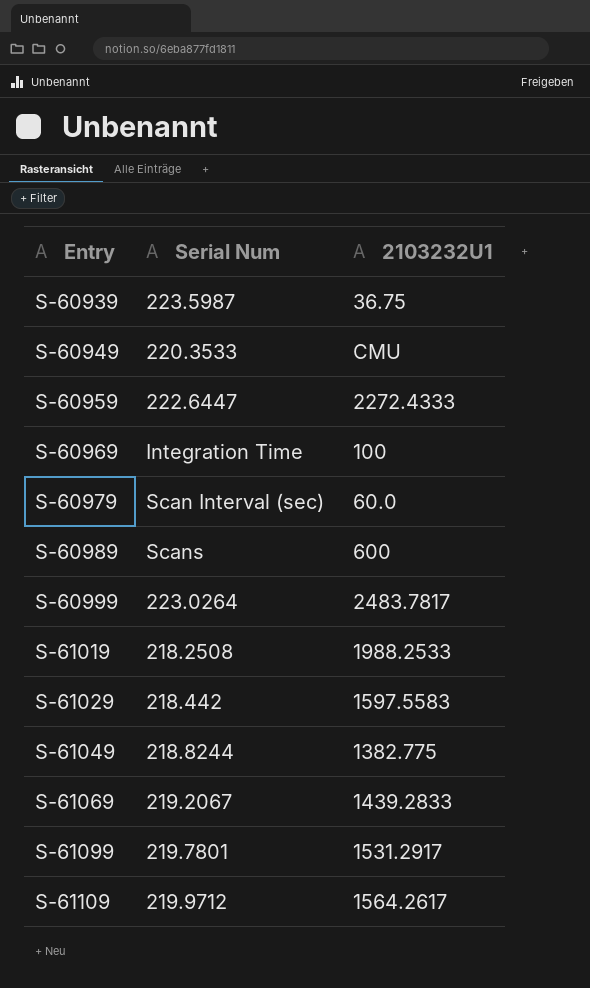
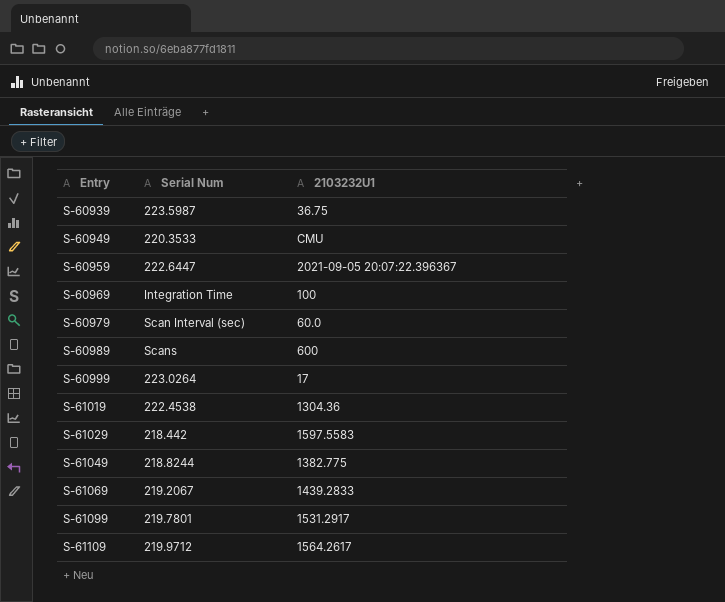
S-60959 | 2103232U1: 2272.4333 -> 2021-09-05 20:07:22.396367
S-60999 | 2103232U1: 2483.7817 -> 17
S-61019 | Serial Num: 218.2508 -> 222.4538
S-61019 | 2103232U1: 1988.2533 -> 1304.36

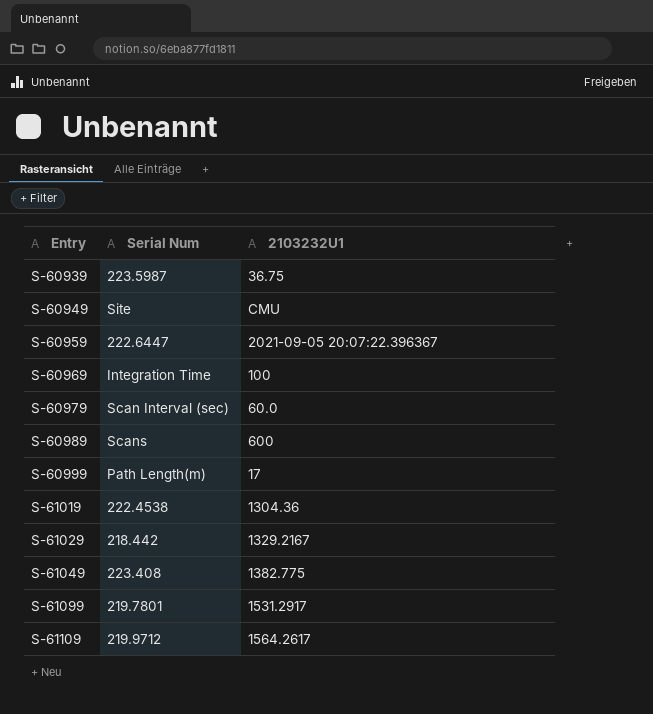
row S-61069: 219.2067 | 1439.2833 -> none
S-60949 | Serial Num: 220.3533 -> Site
S-60999 | Serial Num: 223.0264 -> Path Length(m)
S-61029 | 2103232U1: 1597.5583 -> 1329.2167
S-61049 | Serial Num: 218.8244 -> 223.408

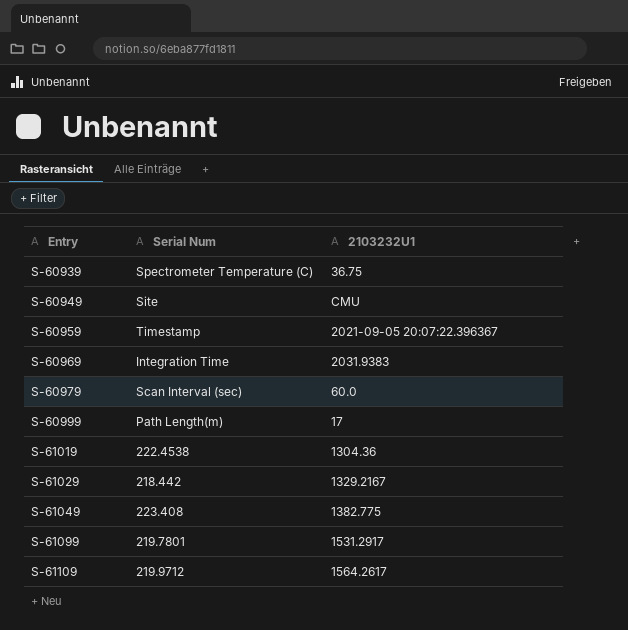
row S-60989: Scans | 600 -> none
S-60939 | Serial Num: 223.5987 -> Spectrometer Temperature (C)
S-60959 | Serial Num: 222.6447 -> Timestamp
S-60969 | 2103232U1: 100 -> 2031.9383

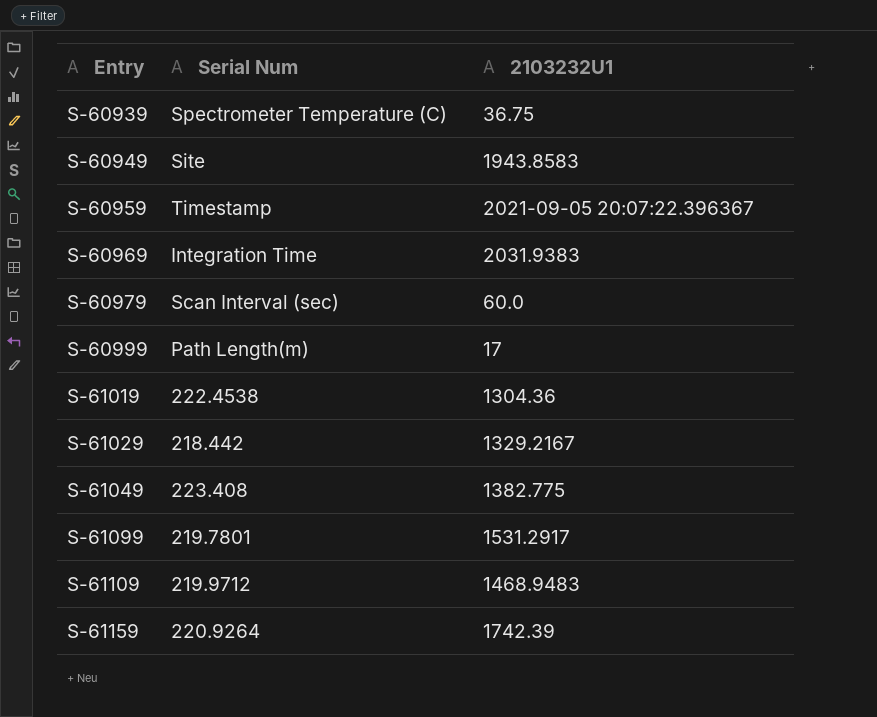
S-60949 | 2103232U1: CMU -> 1943.8583
S-61109 | 2103232U1: 1564.2617 -> 1468.9483
row S-61159: none -> 220.9264 | 1742.39

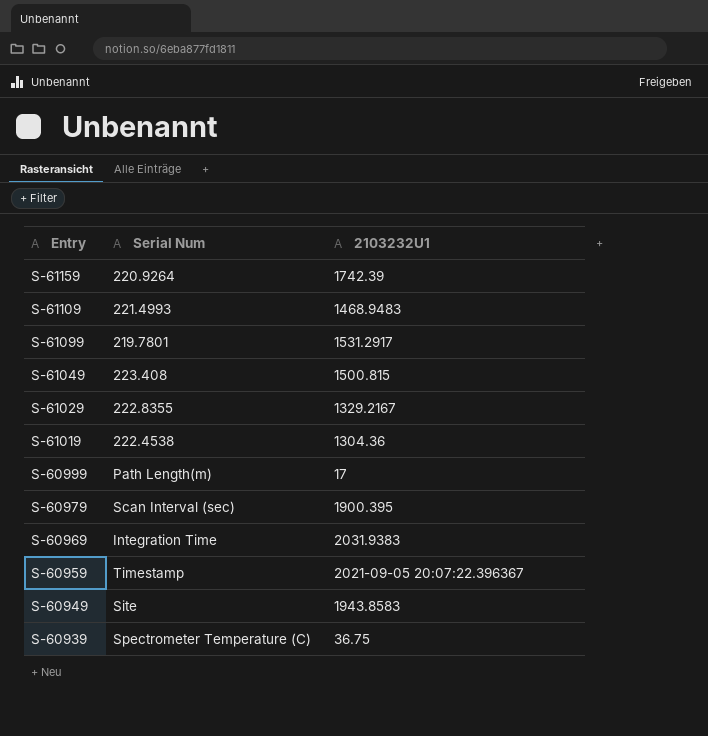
row order: Entry ascending -> Entry descending
S-61109 | Serial Num: 219.9712 -> 221.4993
S-61049 | 2103232U1: 1382.775 -> 1500.815
S-61029 | Serial Num: 218.442 -> 222.8355
S-60979 | 2103232U1: 60.0 -> 1900.395

